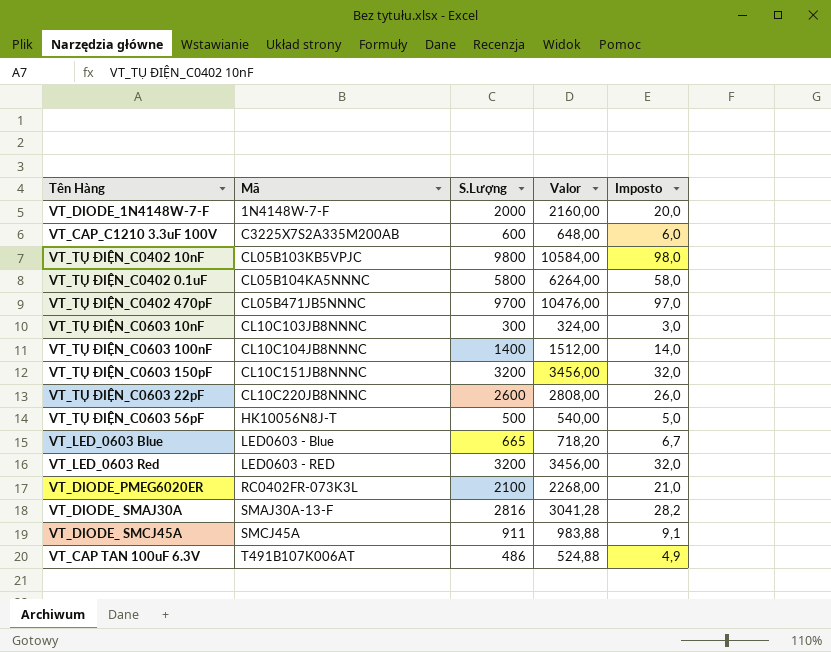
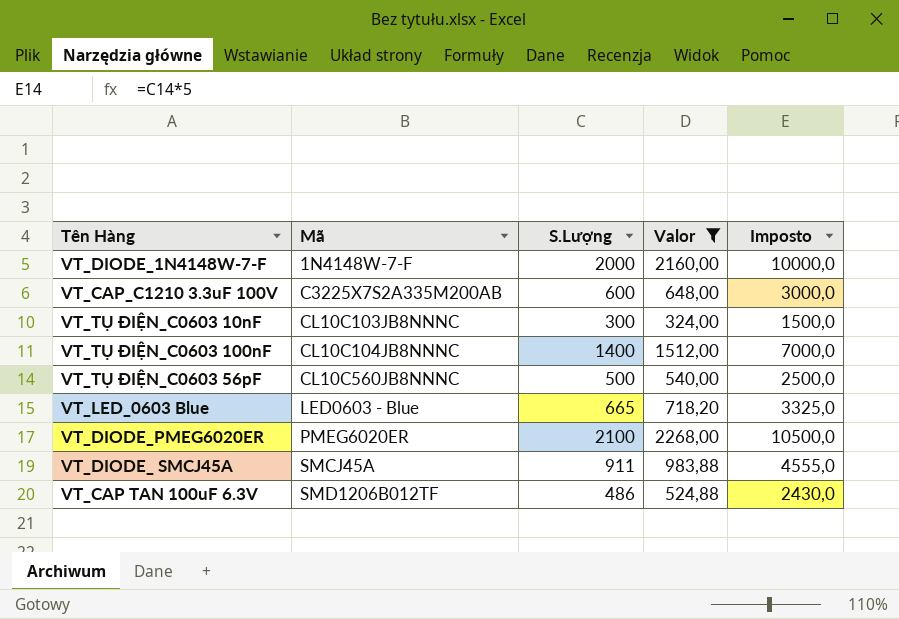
filter: none -> Valor <= 2268,00
column Imposto | formula: [S.Lượng] * 0,01 -> [S.Lượng] * 5
VT_TỤ ĐIỆN_C0603 56pF | Mã: HK10056N8J-T -> CL10C560JB8NNNC
VT_DIODE_PMEG6020ER | Mã: RC0402FR-073K3L -> PMEG6020ER
VT_CAP TAN 100uF 6.3V | Mã: T491B107K006AT -> SMD1206B012TF

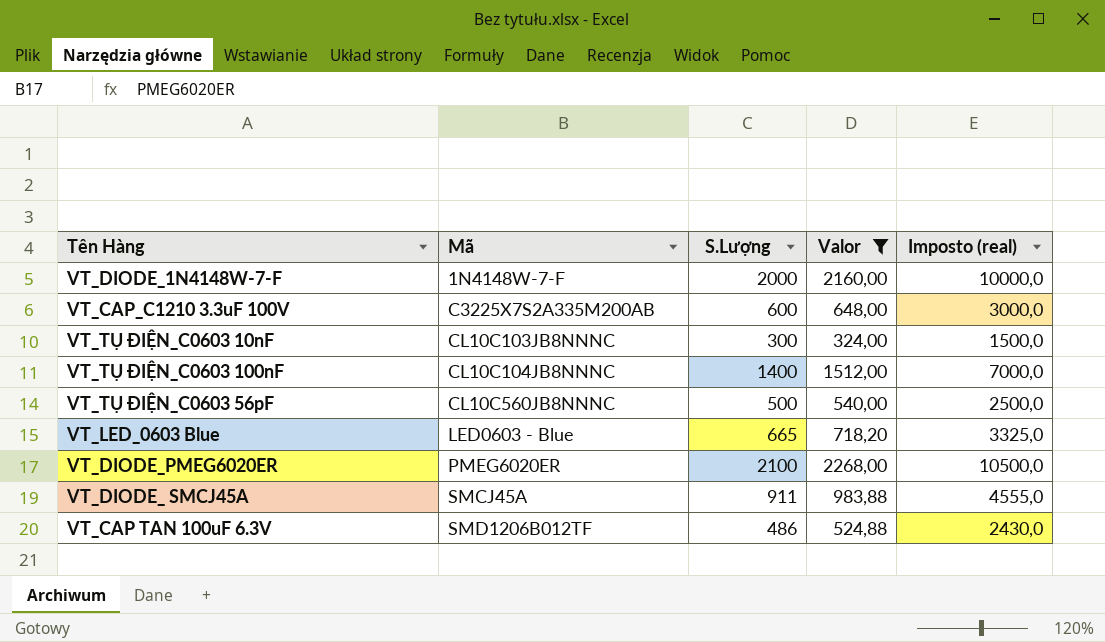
column name: Imposto -> Imposto (real)

